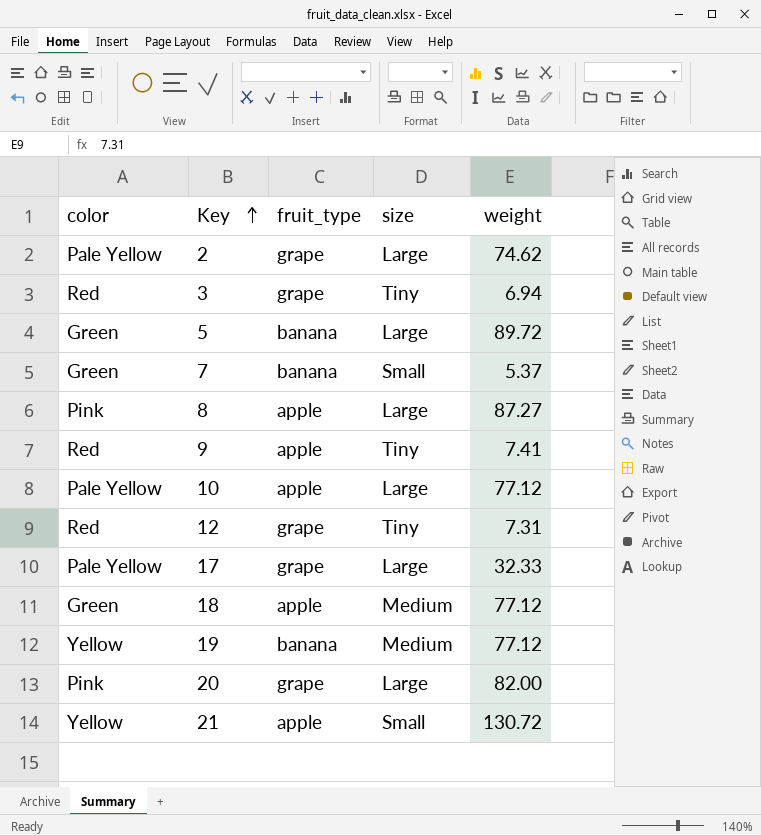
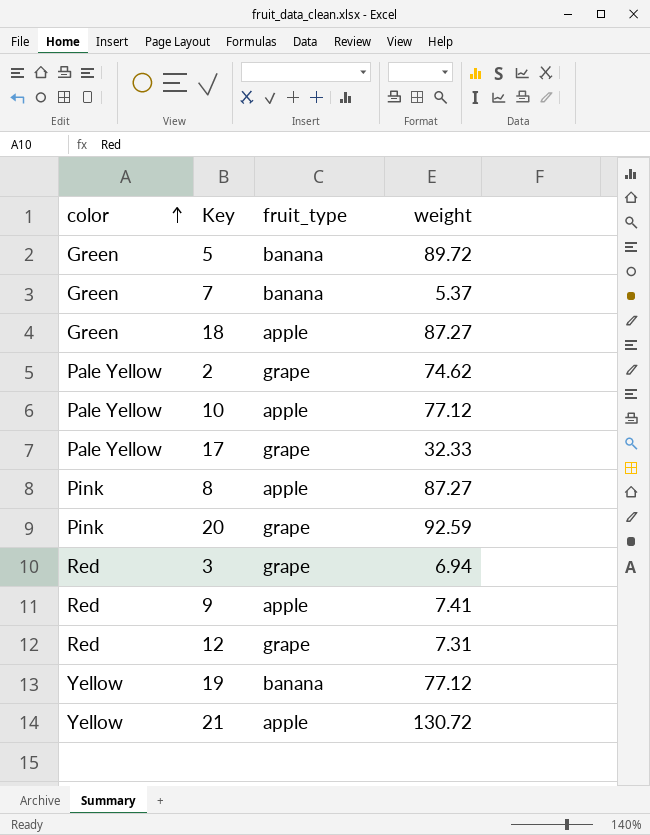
row order: Key ascending -> color ascending
column size | position: 4 -> none
18 | weight: 77.12 -> 87.27
20 | weight: 82.00 -> 92.59

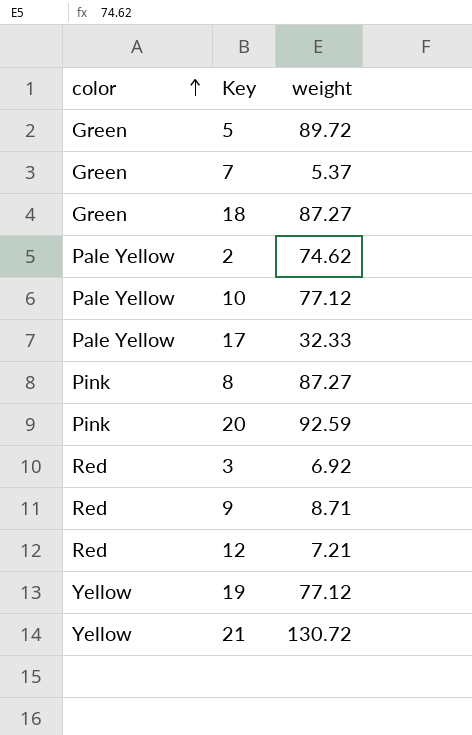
column fruit_type | position: 3 -> none
3 | weight: 6.94 -> 6.92
9 | weight: 7.41 -> 8.71
12 | weight: 7.31 -> 7.21

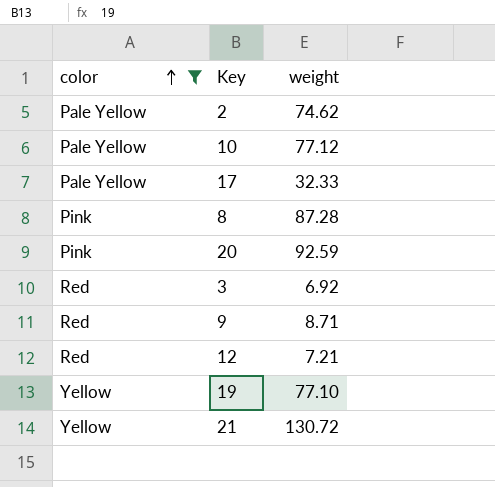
filter: none -> color != Green
8 | weight: 87.27 -> 87.28
19 | weight: 77.12 -> 77.10

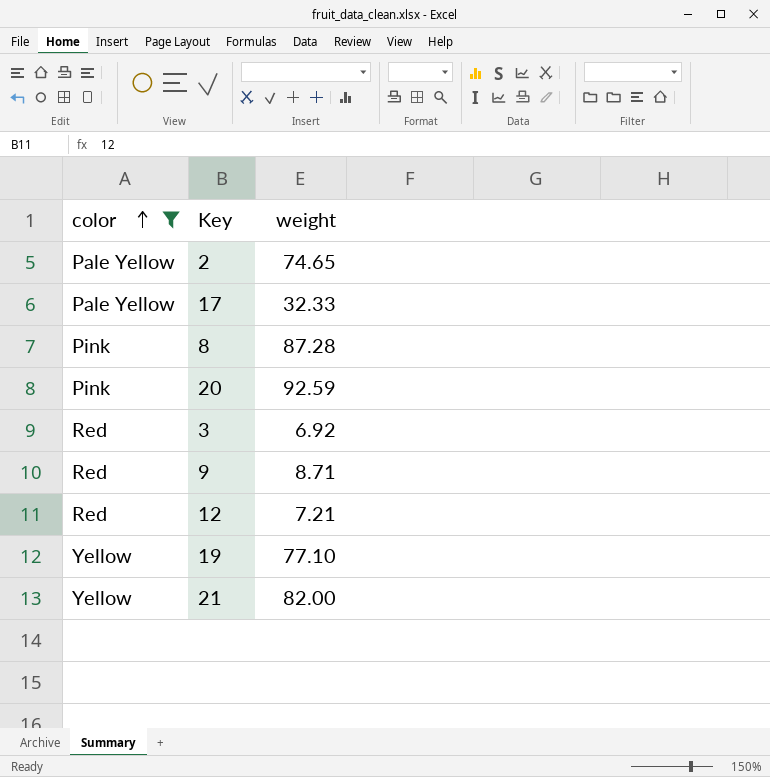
row 10: Pale Yellow | 77.12 -> none
2 | weight: 74.62 -> 74.65
21 | weight: 130.72 -> 82.00

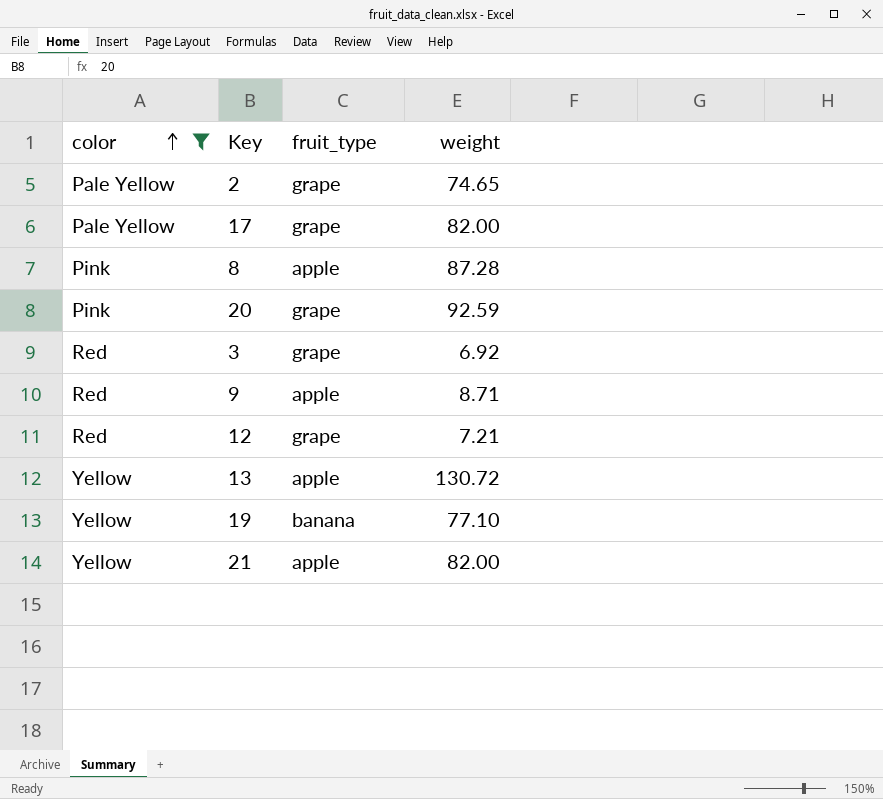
column fruit_type | position: none -> 3
17 | weight: 32.33 -> 82.00
row 13: none -> Yellow | apple | 130.72

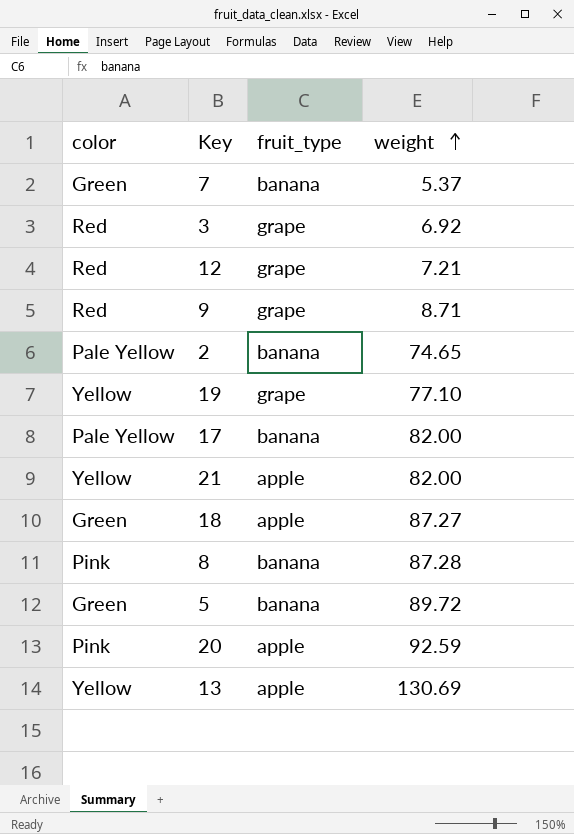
filter: color != Green -> none
row order: color ascending -> weight ascending
9 | fruit_type: apple -> grape
2 | fruit_type: grape -> banana
19 | fruit_type: banana -> grape
17 | fruit_type: grape -> banana
8 | fruit_type: apple -> banana
20 | fruit_type: grape -> apple
13 | weight: 130.72 -> 130.69

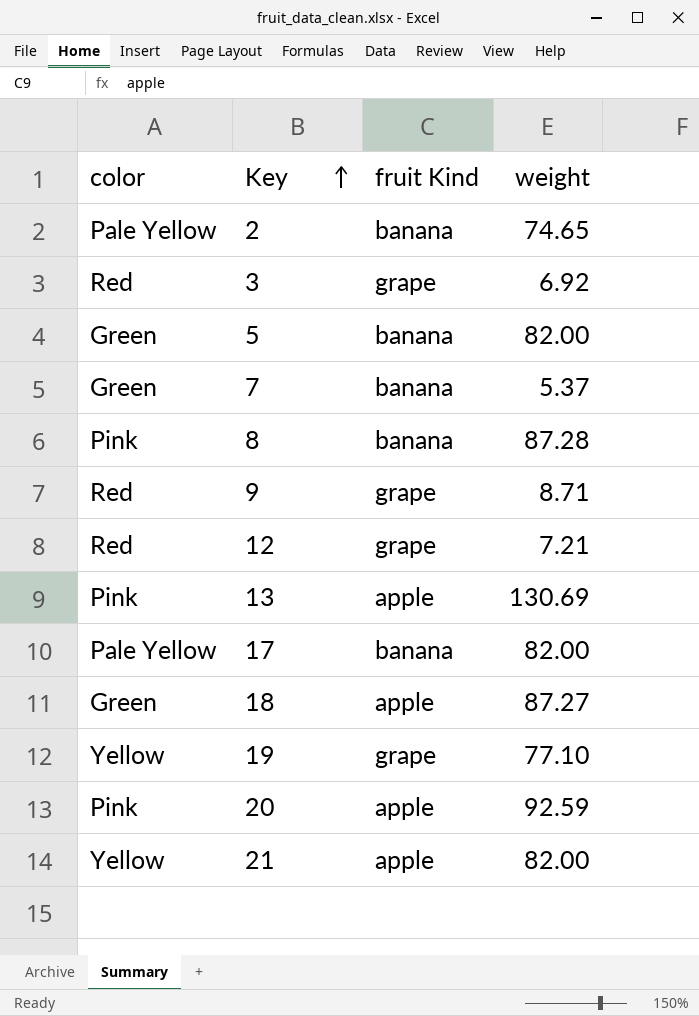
row order: weight ascending -> Key ascending
column name: fruit_type -> fruit Kind
5 | weight: 89.72 -> 82.00
13 | color: Yellow -> Pink

